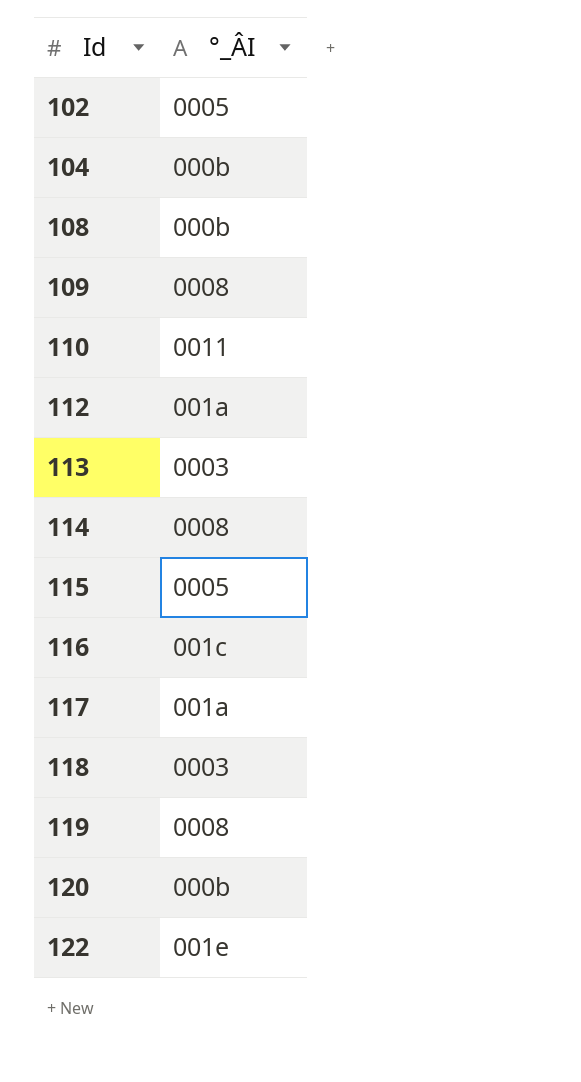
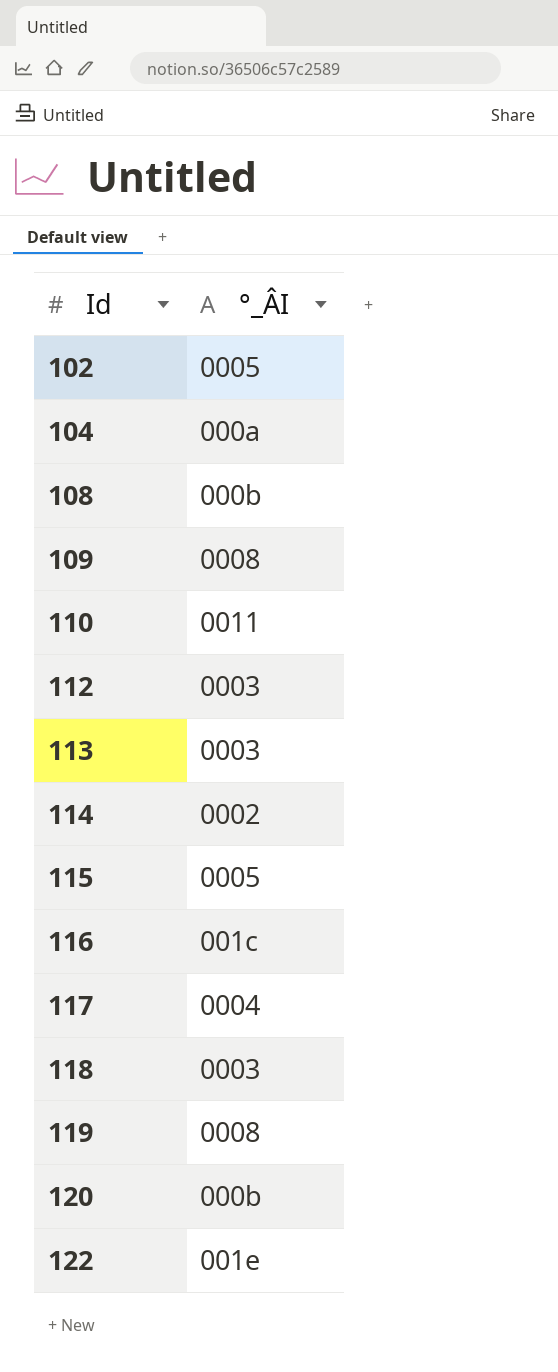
104 | °_ÂI: 000b -> 000a
112 | °_ÂI: 001a -> 0003
114 | °_ÂI: 0008 -> 0002
117 | °_ÂI: 001a -> 0004

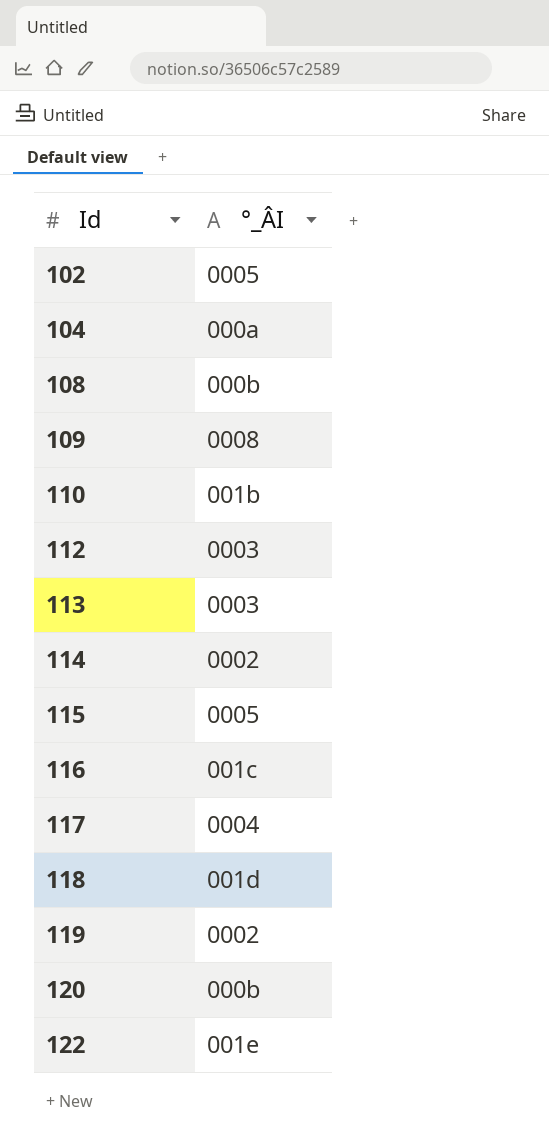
110 | °_ÂI: 0011 -> 001b
118 | °_ÂI: 0003 -> 001d
119 | °_ÂI: 0008 -> 0002

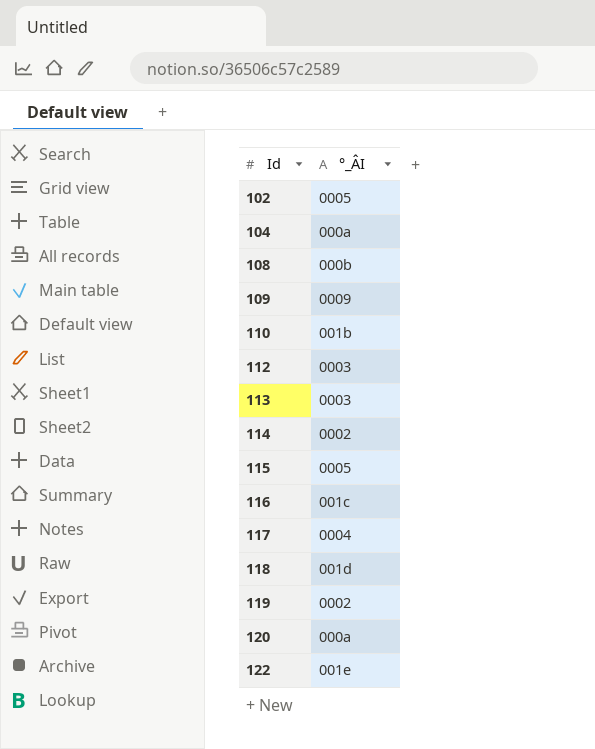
109 | °_ÂI: 0008 -> 0009
120 | °_ÂI: 000b -> 000a

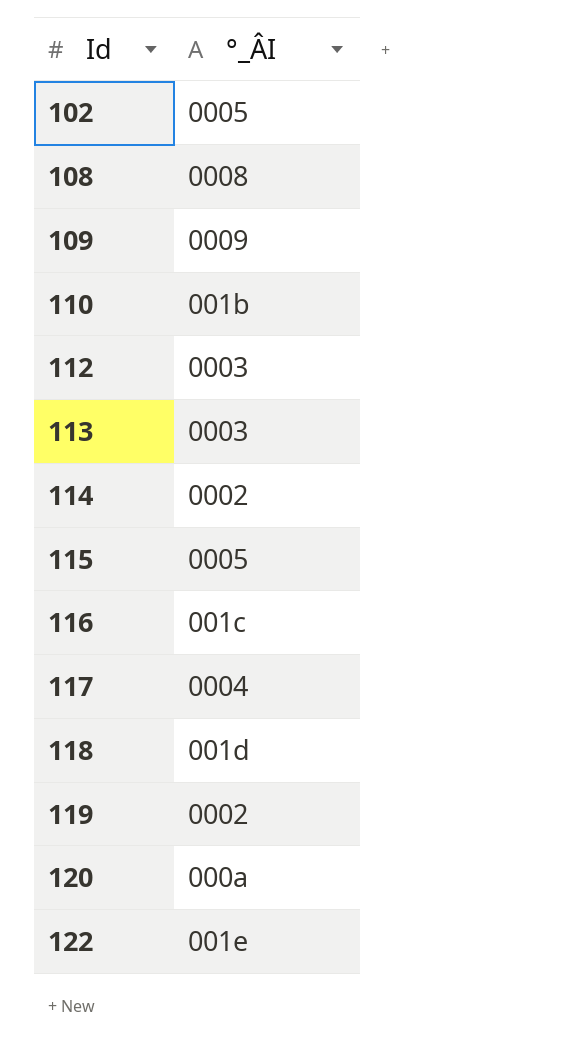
row 104: 000a -> none
108 | °_ÂI: 000b -> 0008

